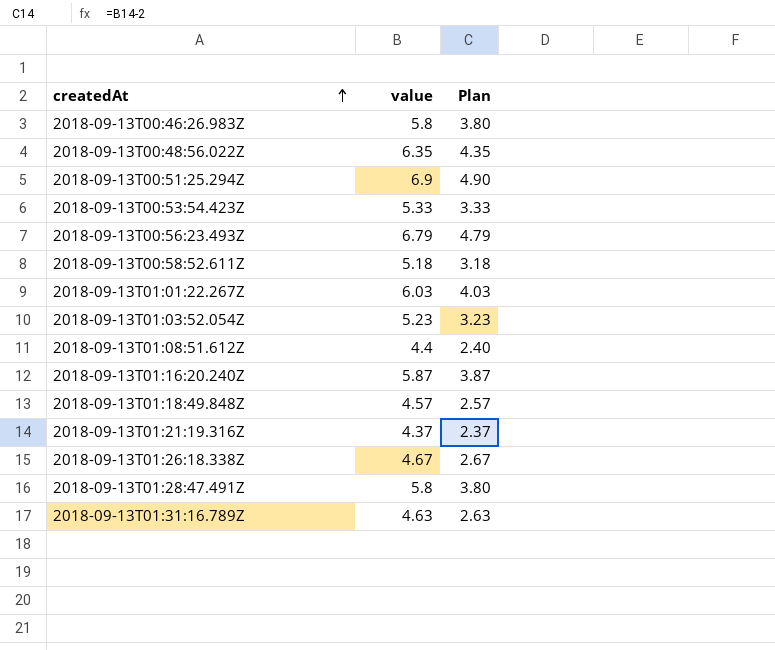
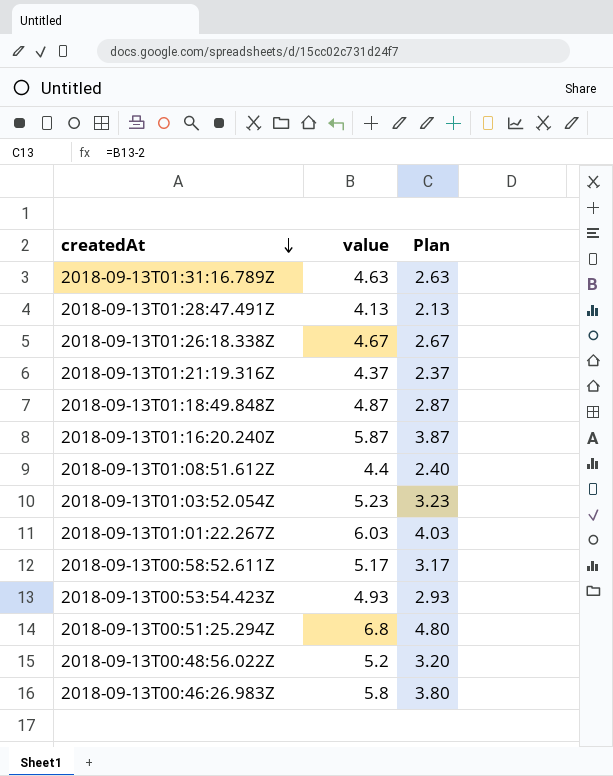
row order: createdAt ascending -> createdAt descending
row 2018-09-13T00:56:23.493Z: 6.79 | 4.79 -> none
2018-09-13T01:28:47.491Z | value: 5.8 -> 4.13
2018-09-13T01:28:47.491Z | Plan: 3.80 -> 2.13
2018-09-13T01:18:49.848Z | value: 4.57 -> 4.87
2018-09-13T01:18:49.848Z | Plan: 2.57 -> 2.87
2018-09-13T00:58:52.611Z | value: 5.18 -> 5.17
2018-09-13T00:58:52.611Z | Plan: 3.18 -> 3.17
2018-09-13T00:53:54.423Z | value: 5.33 -> 4.93
2018-09-13T00:53:54.423Z | Plan: 3.33 -> 2.93
2018-09-13T00:51:25.294Z | value: 6.9 -> 6.8
2018-09-13T00:51:25.294Z | Plan: 4.90 -> 4.80
2018-09-13T00:48:56.022Z | value: 6.35 -> 5.2
2018-09-13T00:48:56.022Z | Plan: 4.35 -> 3.20

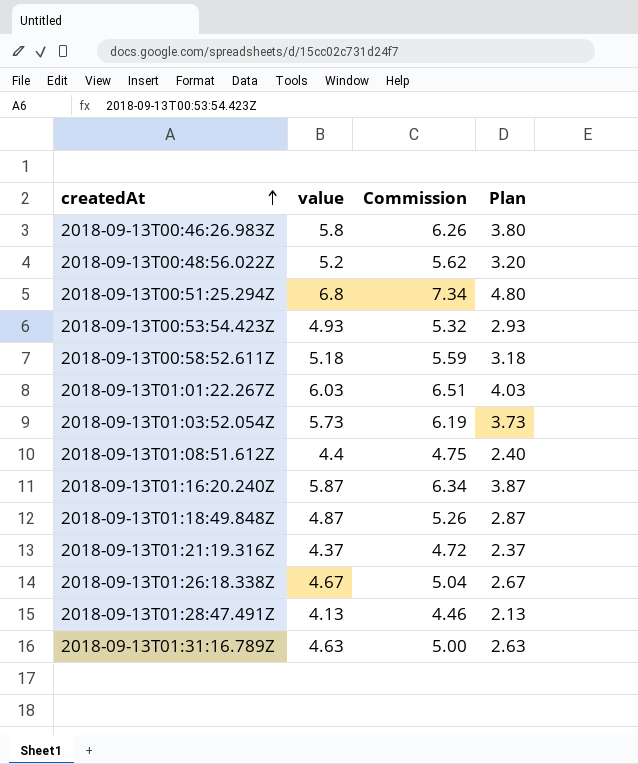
row order: createdAt descending -> createdAt ascending
column Commission | formula: none -> [value] * 1.08
2018-09-13T00:58:52.611Z | value: 5.17 -> 5.18
2018-09-13T00:58:52.611Z | Plan: 3.17 -> 3.18
2018-09-13T01:03:52.054Z | value: 5.23 -> 5.73
2018-09-13T01:03:52.054Z | Plan: 3.23 -> 3.73

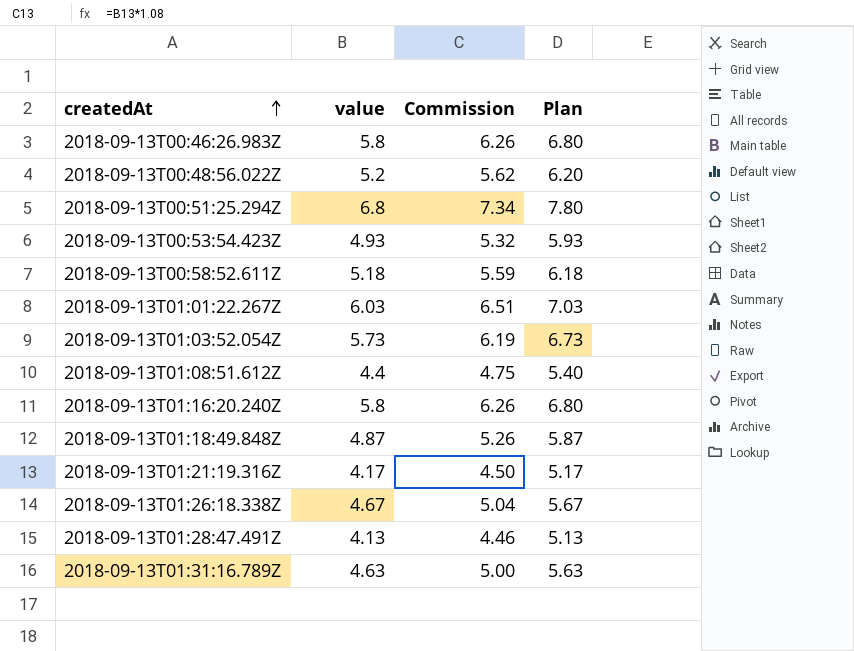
column Plan | formula: [value] - 2 -> [value] + 1
2018-09-13T01:16:20.240Z | value: 5.87 -> 5.8
2018-09-13T01:16:20.240Z | Commission: 6.34 -> 6.26
2018-09-13T01:21:19.316Z | value: 4.37 -> 4.17
2018-09-13T01:21:19.316Z | Commission: 4.72 -> 4.50

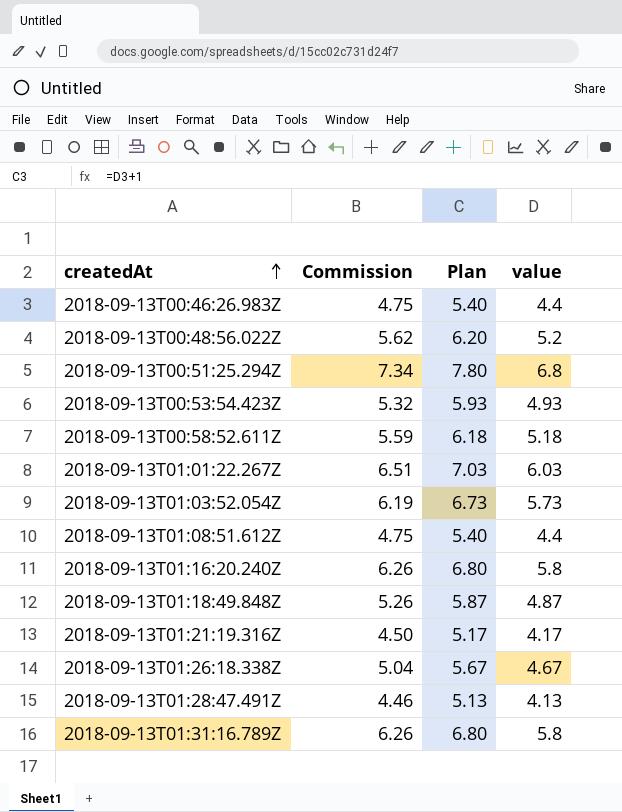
column value | position: 2 -> 4
2018-09-13T00:46:26.983Z | Commission: 6.26 -> 4.75
2018-09-13T00:46:26.983Z | Plan: 6.80 -> 5.40
2018-09-13T00:46:26.983Z | value: 5.8 -> 4.4
2018-09-13T01:31:16.789Z | Commission: 5.00 -> 6.26
2018-09-13T01:31:16.789Z | Plan: 5.63 -> 6.80
2018-09-13T01:31:16.789Z | value: 4.63 -> 5.8

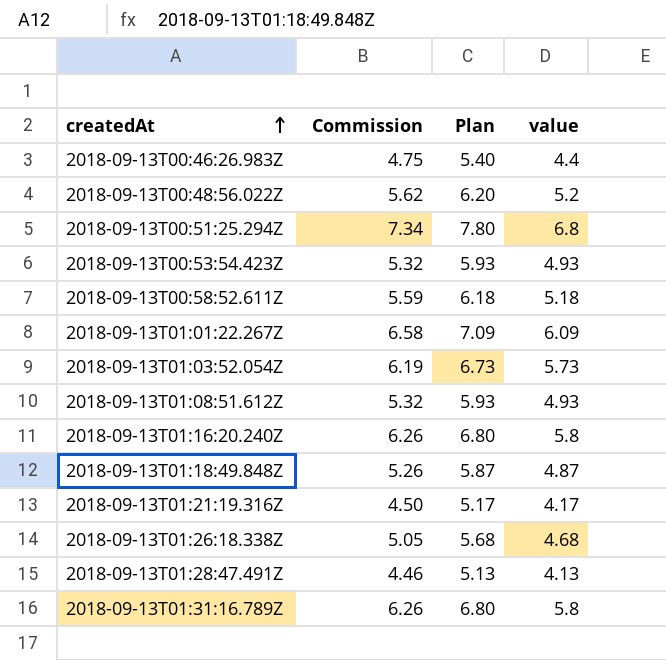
2018-09-13T01:01:22.267Z | Commission: 6.51 -> 6.58
2018-09-13T01:01:22.267Z | Plan: 7.03 -> 7.09
2018-09-13T01:01:22.267Z | value: 6.03 -> 6.09
2018-09-13T01:08:51.612Z | Commission: 4.75 -> 5.32
2018-09-13T01:08:51.612Z | Plan: 5.40 -> 5.93
2018-09-13T01:08:51.612Z | value: 4.4 -> 4.93
2018-09-13T01:26:18.338Z | Commission: 5.04 -> 5.05
2018-09-13T01:26:18.338Z | Plan: 5.67 -> 5.68
2018-09-13T01:26:18.338Z | value: 4.67 -> 4.68

